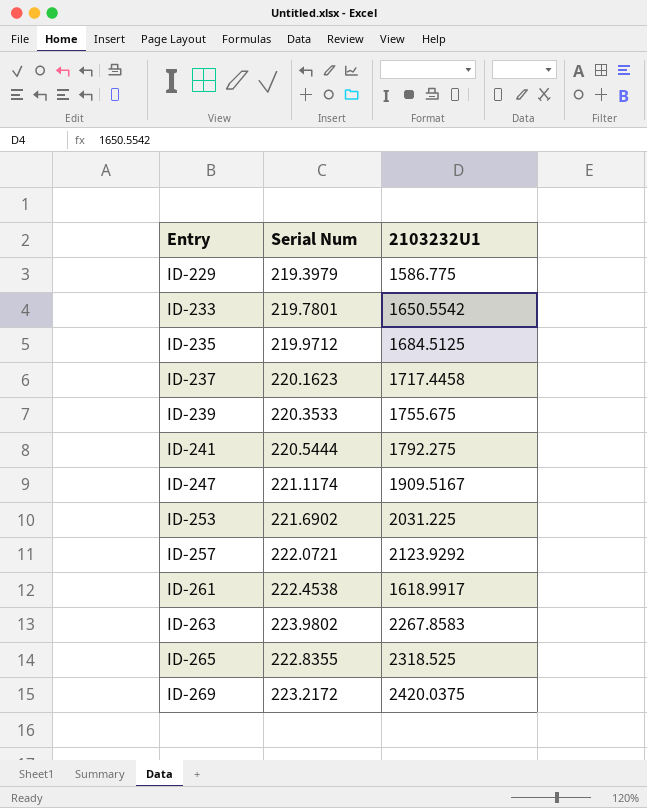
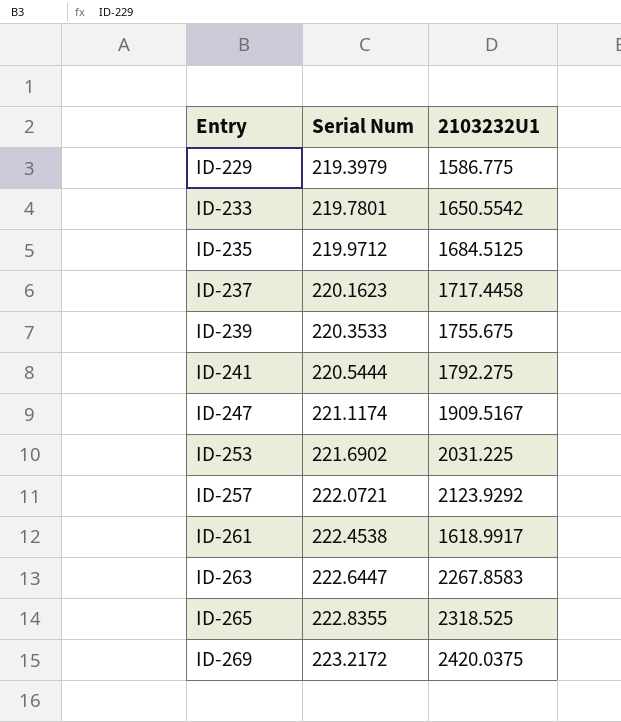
ID-263 | Serial Num: 223.9802 -> 222.6447

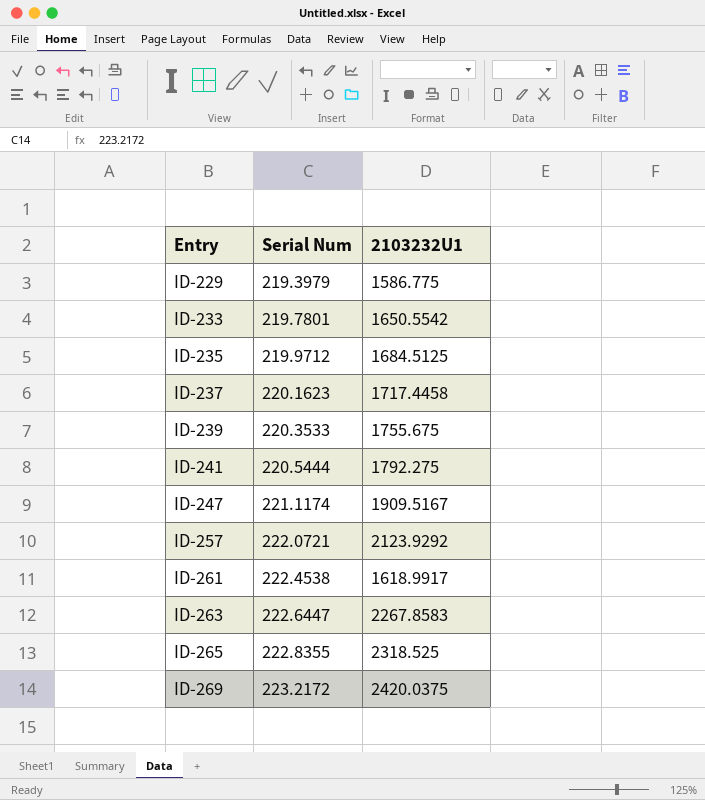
row ID-253: 221.6902 | 2031.225 -> none

